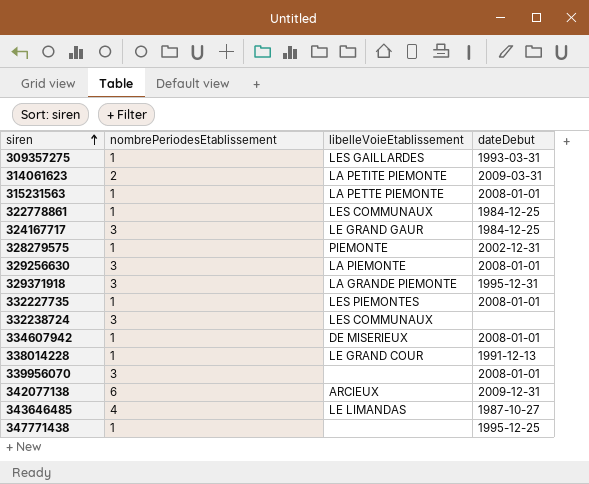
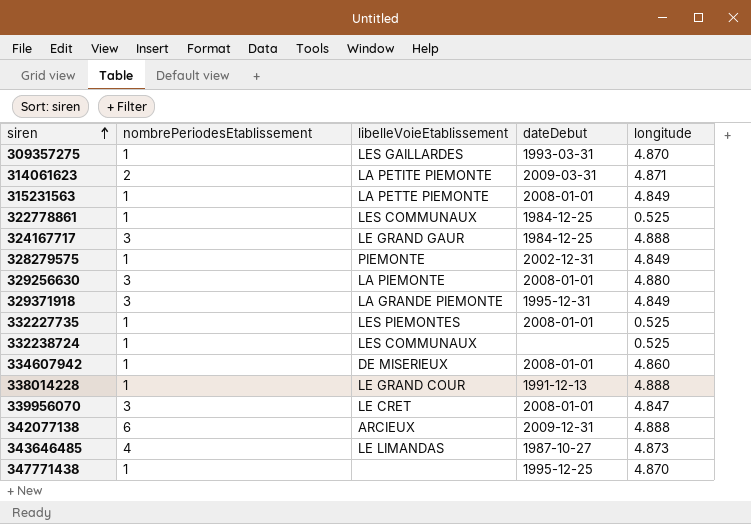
column longitude | position: none -> 5
332238724 | nombrePeriodesEtablissement: 3 -> 1
339956070 | libelleVoieEtablissement: none -> LE CRET

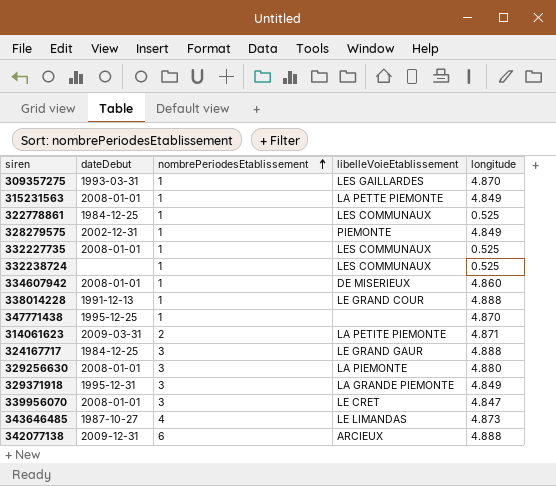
row order: siren ascending -> nombrePeriodesEtablissement ascending
column dateDebut | position: 4 -> 2
332227735 | libelleVoieEtablissement: LES PIEMONTES -> LES COMMUNAUX

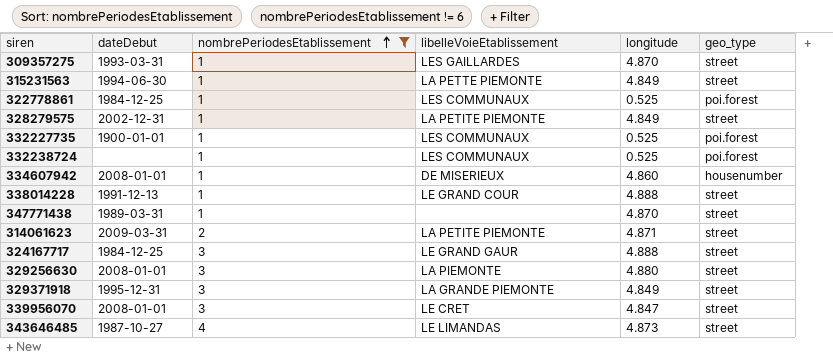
filter: none -> nombrePeriodesEtablissement != 6
column geo_type | position: none -> 6
315231563 | dateDebut: 2008-01-01 -> 1994-06-30
328279575 | libelleVoieEtablissement: PIEMONTE -> LA PETITE PIEMONTE
332227735 | dateDebut: 2008-01-01 -> 1900-01-01
347771438 | dateDebut: 1995-12-25 -> 1989-03-31

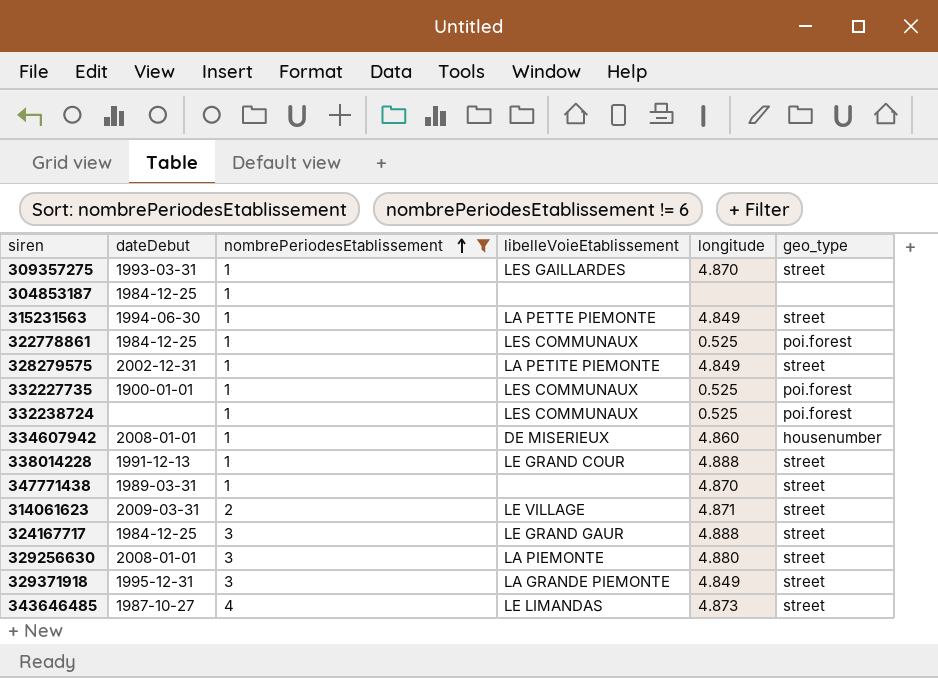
row 339956070: 2008-01-01 | 3 | LE CRET | 4.847 | street -> none
row 304853187: none -> 1984-12-25 | 1 | none | none | none
314061623 | libelleVoieEtablissement: LA PETITE PIEMONTE -> LE VILLAGE

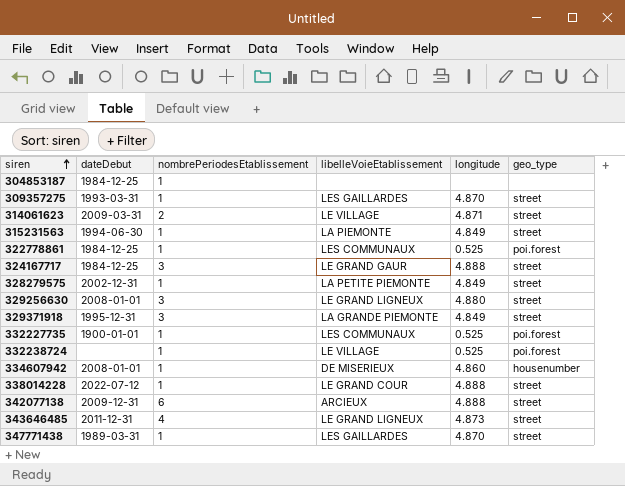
filter: nombrePeriodesEtablissement != 6 -> none
row order: nombrePeriodesEtablissement ascending -> siren ascending
315231563 | libelleVoieEtablissement: LA PETTE PIEMONTE -> LA PIEMONTE
329256630 | libelleVoieEtablissement: LA PIEMONTE -> LE GRAND LIGNEUX
332238724 | libelleVoieEtablissement: LES COMMUNAUX -> LE VILLAGE
338014228 | dateDebut: 1991-12-13 -> 2022-07-12
343646485 | dateDebut: 1987-10-27 -> 2011-12-31
343646485 | libelleVoieEtablissement: LE LIMANDAS -> LE GRAND LIGNEUX
347771438 | libelleVoieEtablissement: none -> LES GAILLARDES

